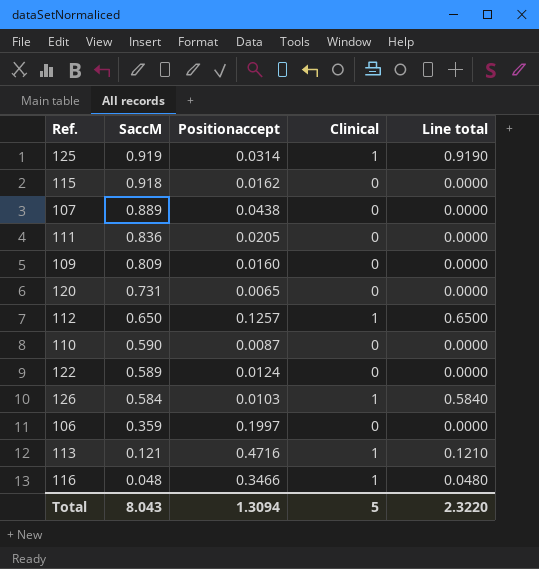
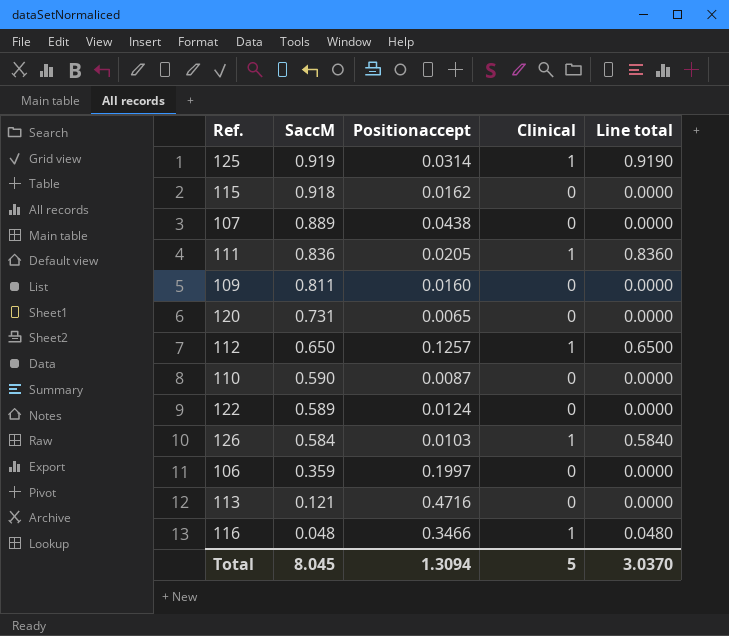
111 | Clinical: 0 -> 1
111 | Line total: 0.0000 -> 0.8360
109 | SaccM: 0.809 -> 0.811
113 | Clinical: 1 -> 0
113 | Line total: 0.1210 -> 0.0000
Total | SaccM: 8.043 -> 8.045
Total | Line total: 2.3220 -> 3.0370

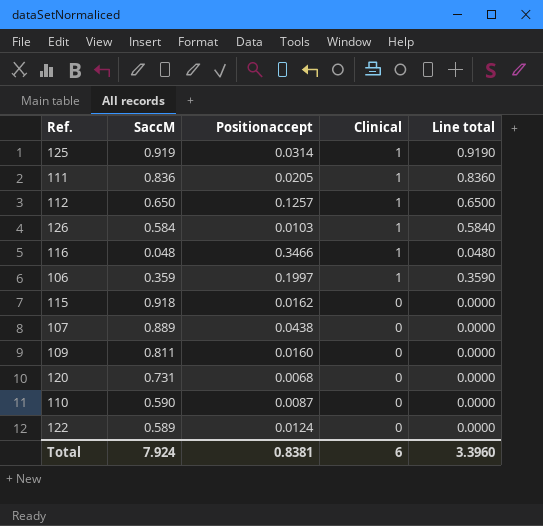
row order: SaccM descending -> Clinical descending
row 113: 0.121 | 0.4716 | 0 | 0.0000 -> none
106 | Clinical: 0 -> 1
106 | Line total: 0.0000 -> 0.3590
120 | Positionaccept: 0.0065 -> 0.0068
Total | SaccM: 8.045 -> 7.924
Total | Positionaccept: 1.3094 -> 0.8381
Total | Clinical: 5 -> 6
Total | Line total: 3.0370 -> 3.3960

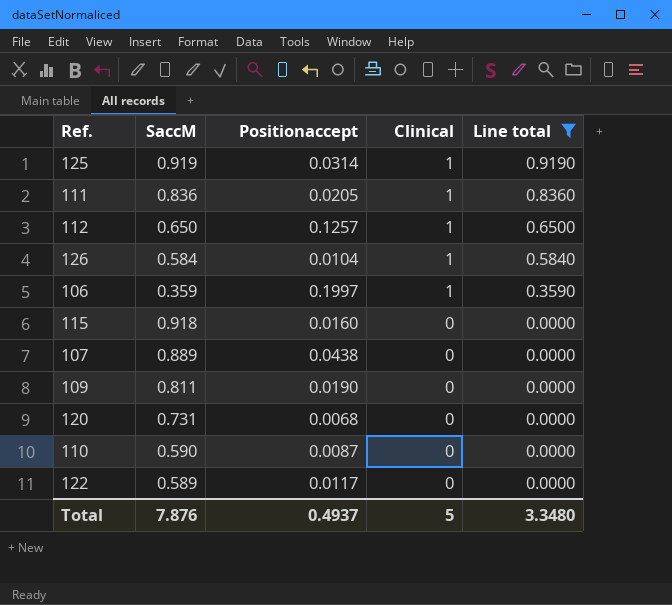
filter: none -> Line total != 0.0480
126 | Positionaccept: 0.0103 -> 0.0104
115 | Positionaccept: 0.0162 -> 0.0160
109 | Positionaccept: 0.0160 -> 0.0190
122 | Positionaccept: 0.0124 -> 0.0117
Total | SaccM: 7.924 -> 7.876
Total | Positionaccept: 0.8381 -> 0.4937
Total | Clinical: 6 -> 5
Total | Line total: 3.3960 -> 3.3480

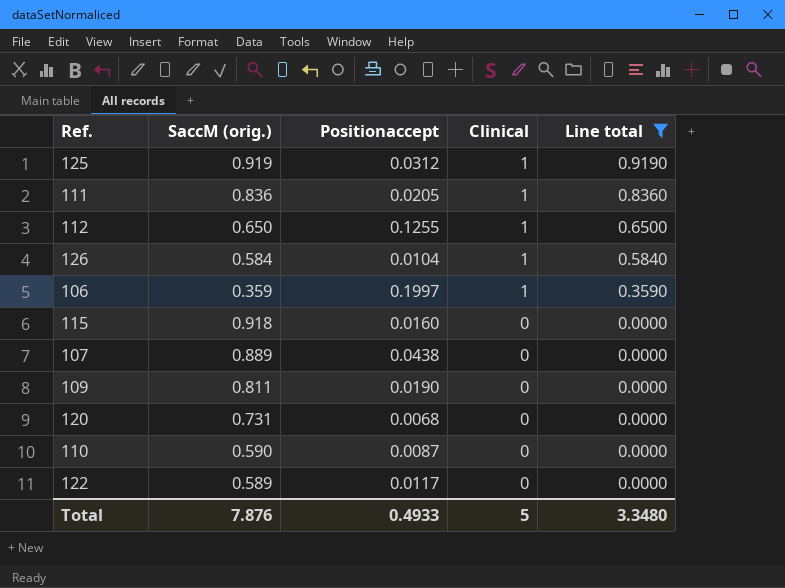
column name: SaccM -> SaccM (orig.)
125 | Positionaccept: 0.0314 -> 0.0312
112 | Positionaccept: 0.1257 -> 0.1255
Total | Positionaccept: 0.4937 -> 0.4933

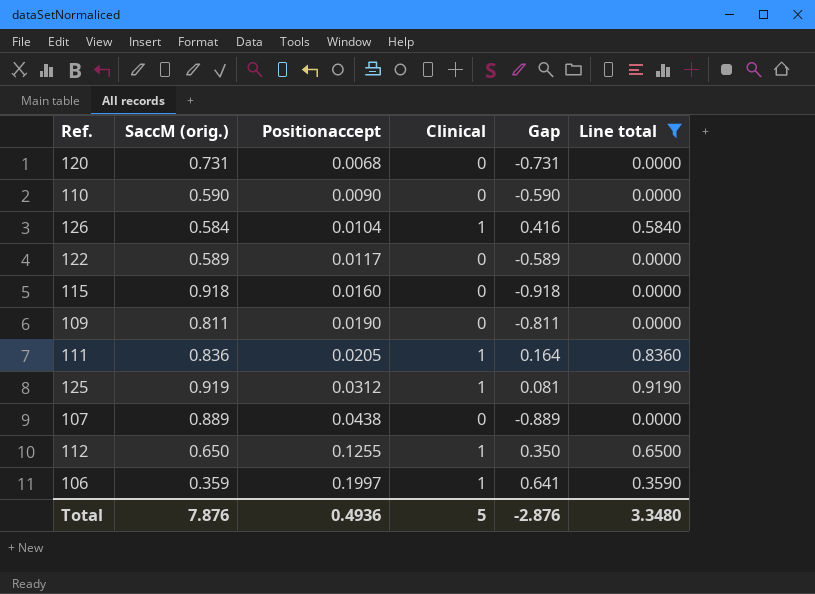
row order: Clinical descending -> Positionaccept ascending
column Gap | formula: none -> [Clinical] - [SaccM (orig.)]
110 | Positionaccept: 0.0087 -> 0.0090
Total | Positionaccept: 0.4933 -> 0.4936

